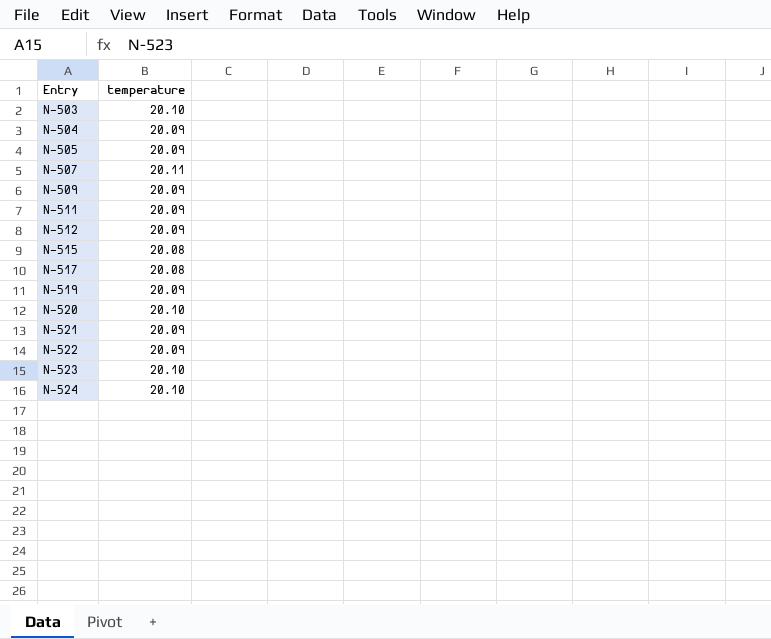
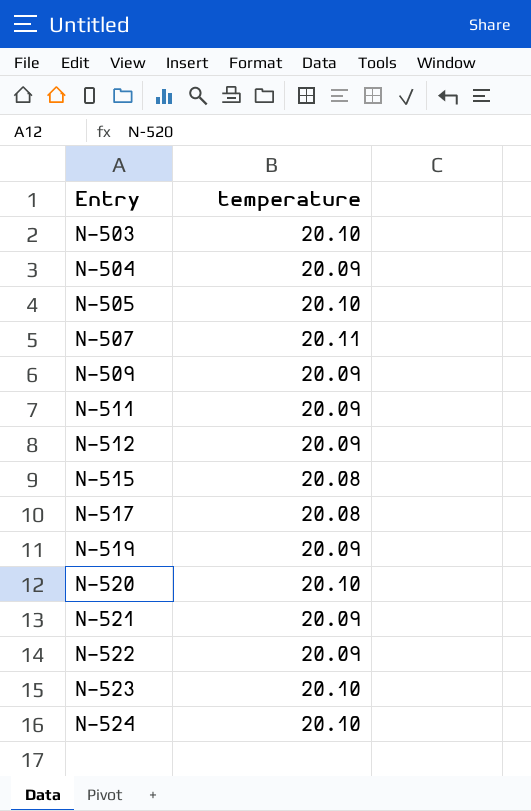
N-505 | temperature: 20.09 -> 20.10

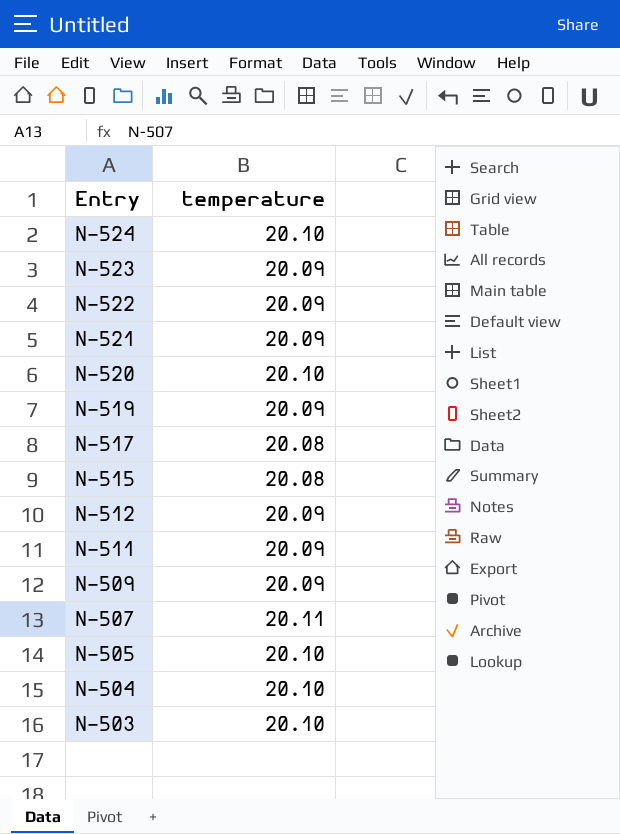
row order: Entry ascending -> Entry descending
N-523 | temperature: 20.10 -> 20.09
N-504 | temperature: 20.09 -> 20.10

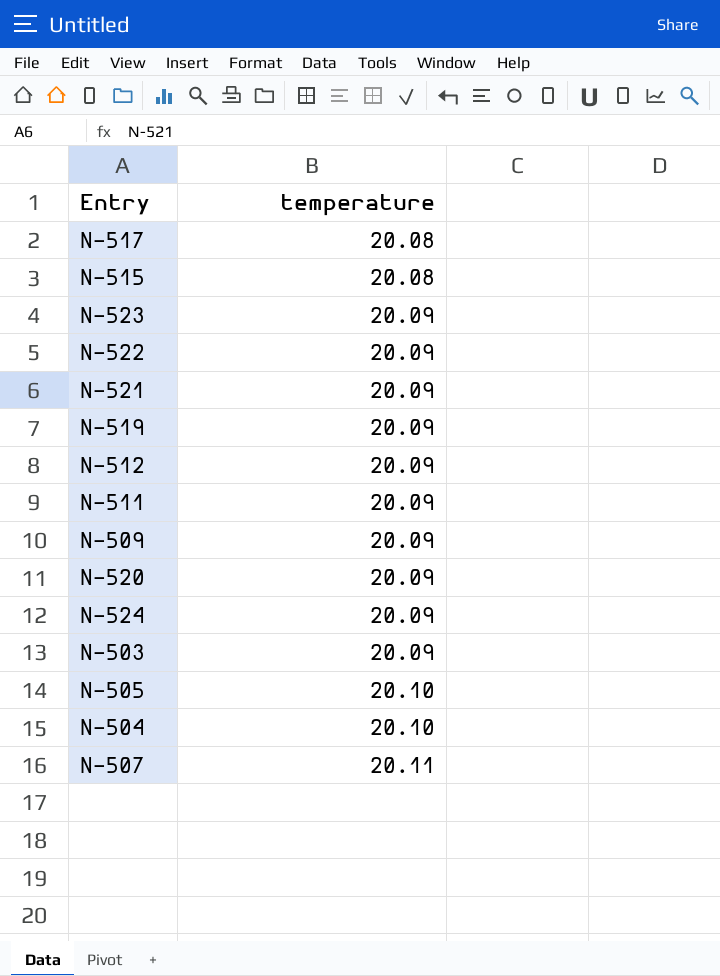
row order: Entry descending -> temperature ascending
N-520 | temperature: 20.10 -> 20.09
N-524 | temperature: 20.10 -> 20.09
N-503 | temperature: 20.10 -> 20.09

